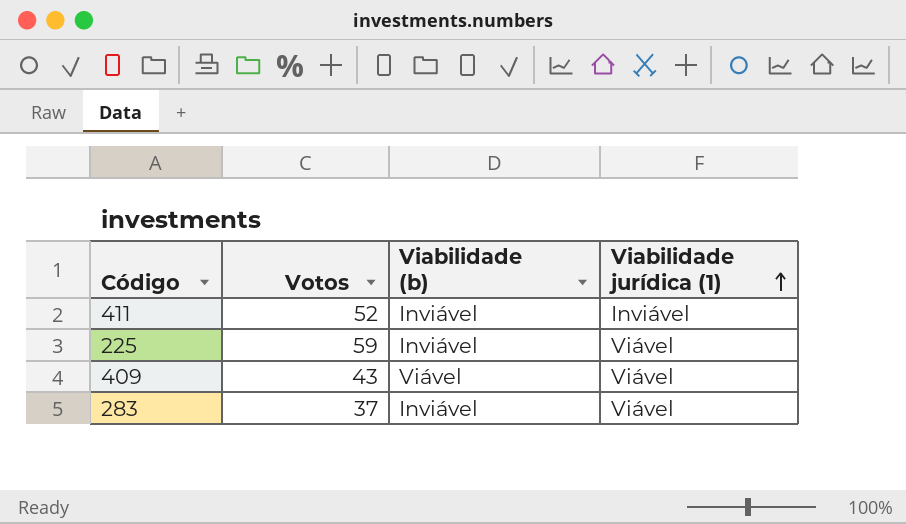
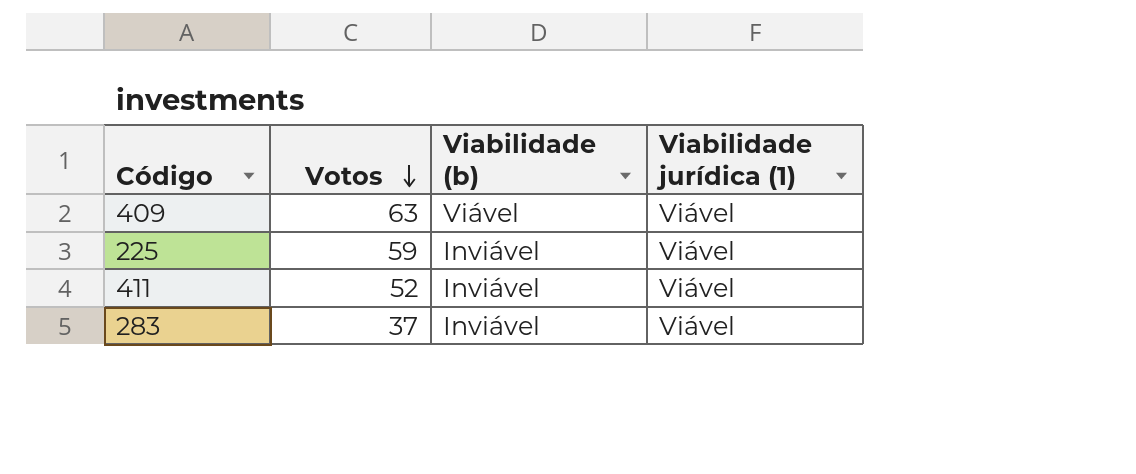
row order: Viabilidade jurídica (1) ascending -> Votos descending
409 | Votos: 43 -> 63
411 | Viabilidade jurídica (1): Inviável -> Viável

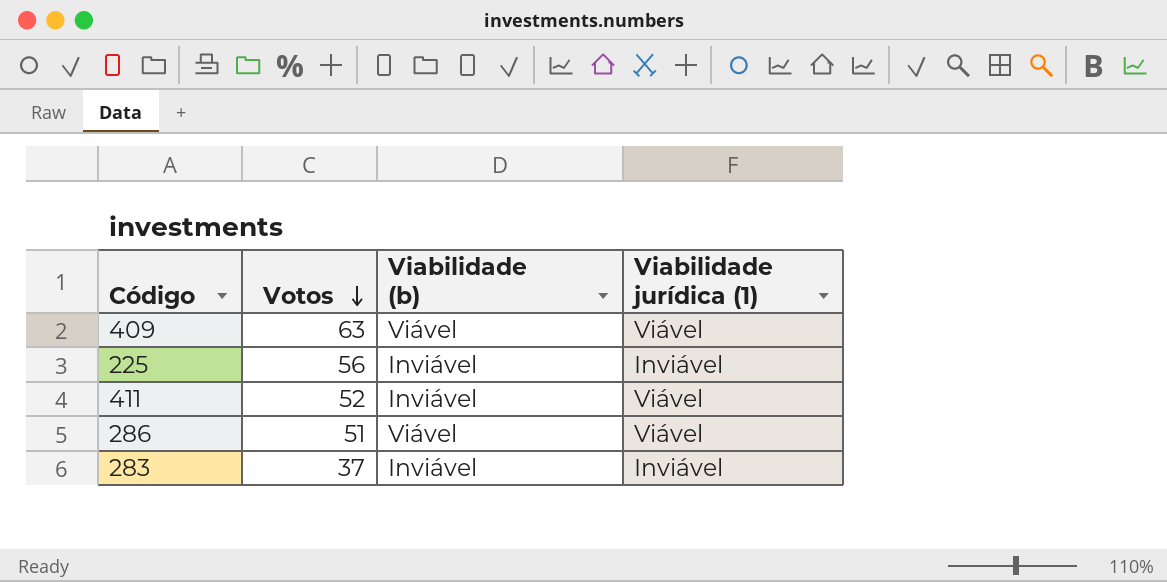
225 | Votos: 59 -> 56
225 | Viabilidade jurídica (1): Viável -> Inviável
row 286: none -> 51 | Viável | Viável
283 | Viabilidade jurídica (1): Viável -> Inviável

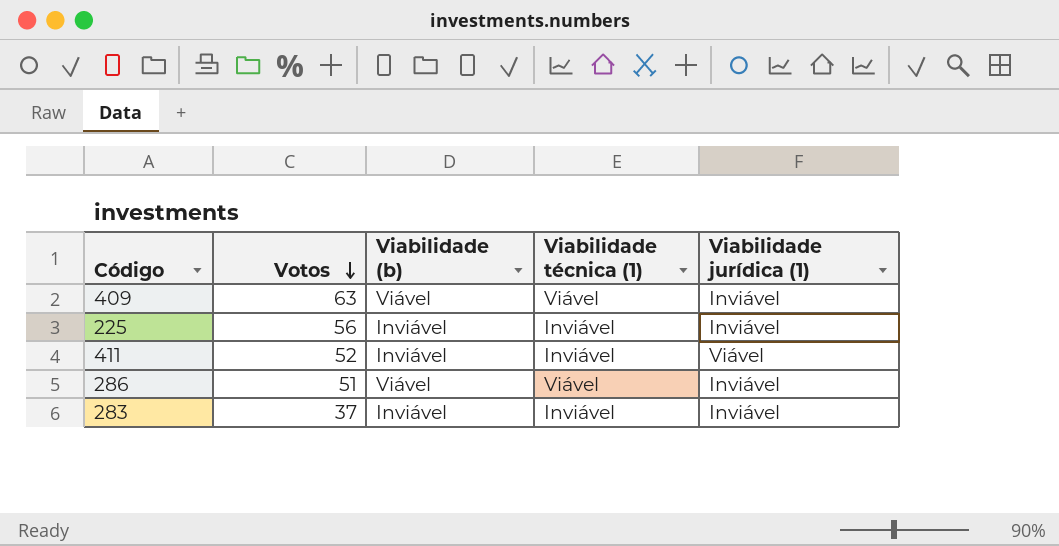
column Viabilidade técnica (1) | position: none -> 4
409 | Viabilidade jurídica (1): Viável -> Inviável
286 | Viabilidade jurídica (1): Viável -> Inviável

